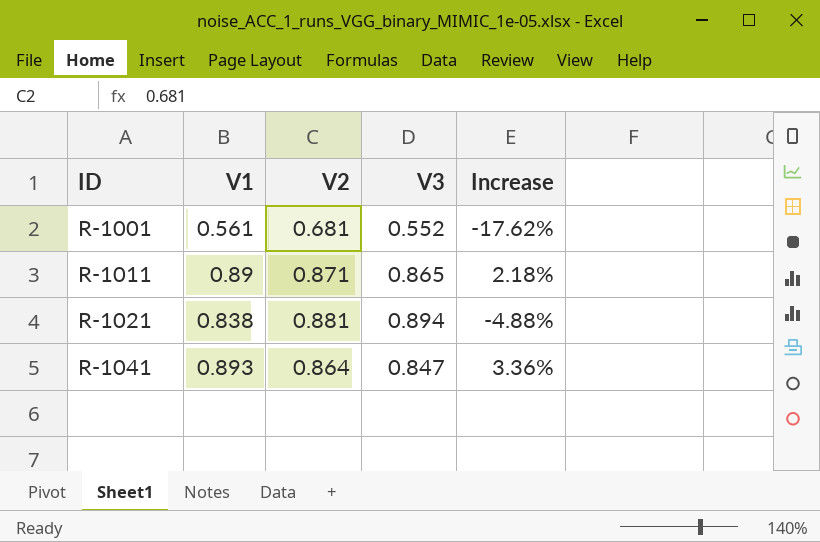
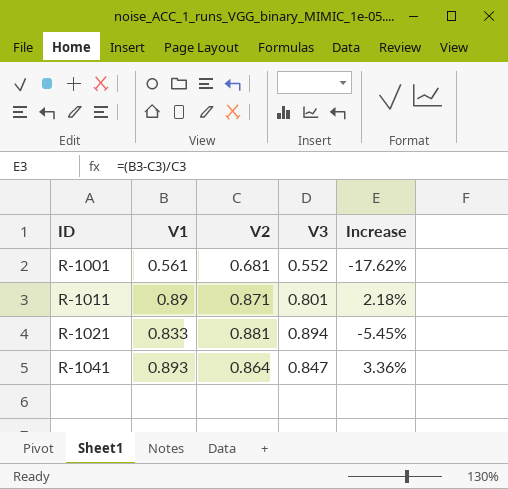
R-1011 | V3: 0.865 -> 0.801
R-1021 | V1: 0.838 -> 0.833
R-1021 | Increase: -4.88% -> -5.45%

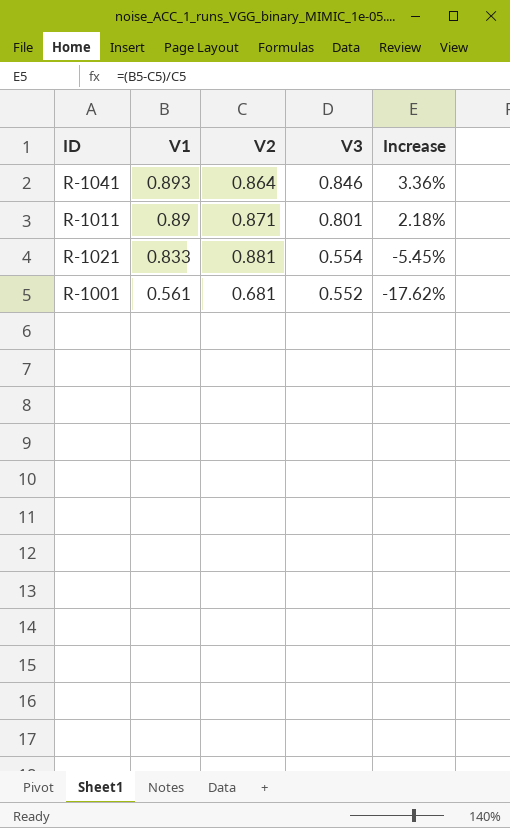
row order: ID ascending -> V1 descending
R-1041 | V3: 0.847 -> 0.846
R-1021 | V3: 0.894 -> 0.554

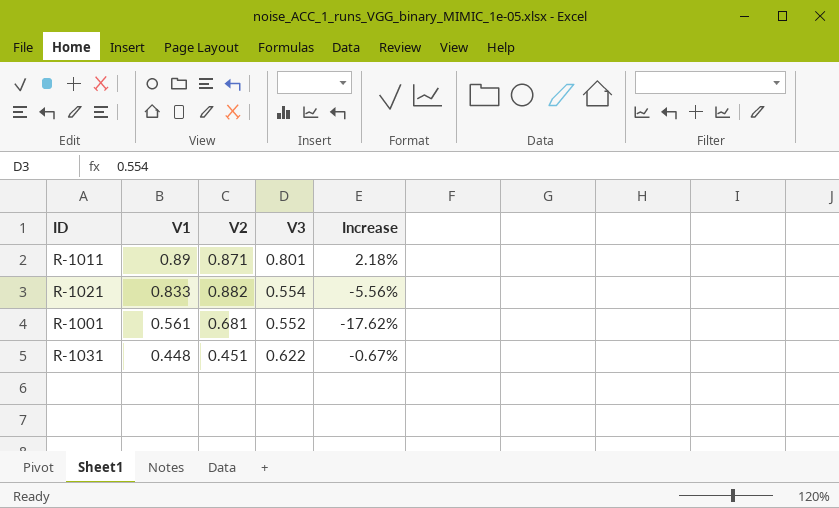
row R-1041: 0.893 | 0.864 | 0.846 | 3.36% -> none
R-1021 | V2: 0.881 -> 0.882
R-1021 | Increase: -5.45% -> -5.56%
row R-1031: none -> 0.448 | 0.451 | 0.622 | -0.67%

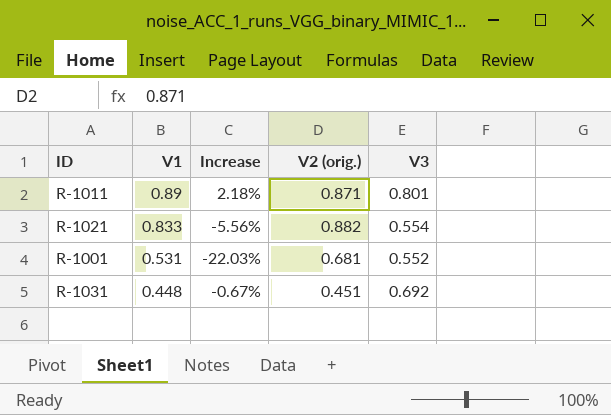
column Increase | position: 5 -> 3
column name: V2 -> V2 (orig.)
R-1001 | V1: 0.561 -> 0.531
R-1001 | Increase: -17.62% -> -22.03%
R-1031 | V3: 0.622 -> 0.692

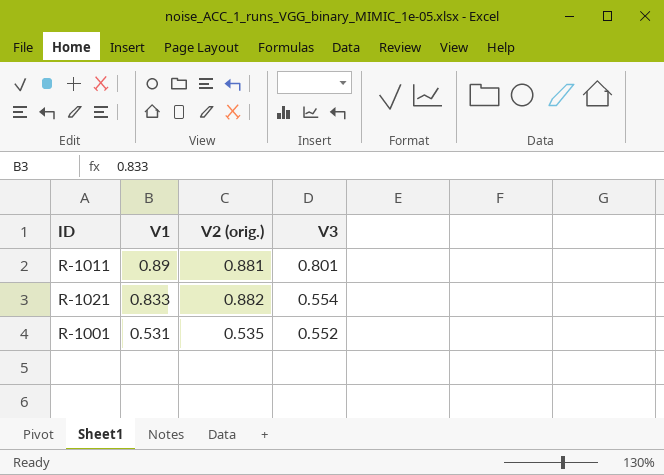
column Increase | formula: ([V1] - [V2 (orig.)]) / [V2 (orig.)] -> none
row R-1031: 0.448 | -0.67% | 0.451 | 0.692 -> none
R-1011 | V2 (orig.): 0.871 -> 0.881
R-1001 | V2 (orig.): 0.681 -> 0.535

